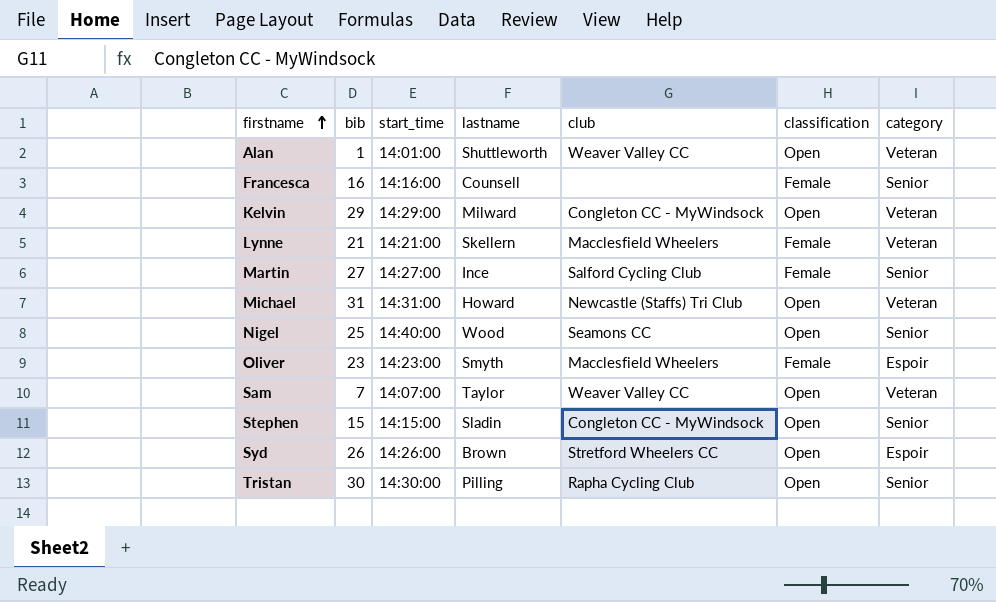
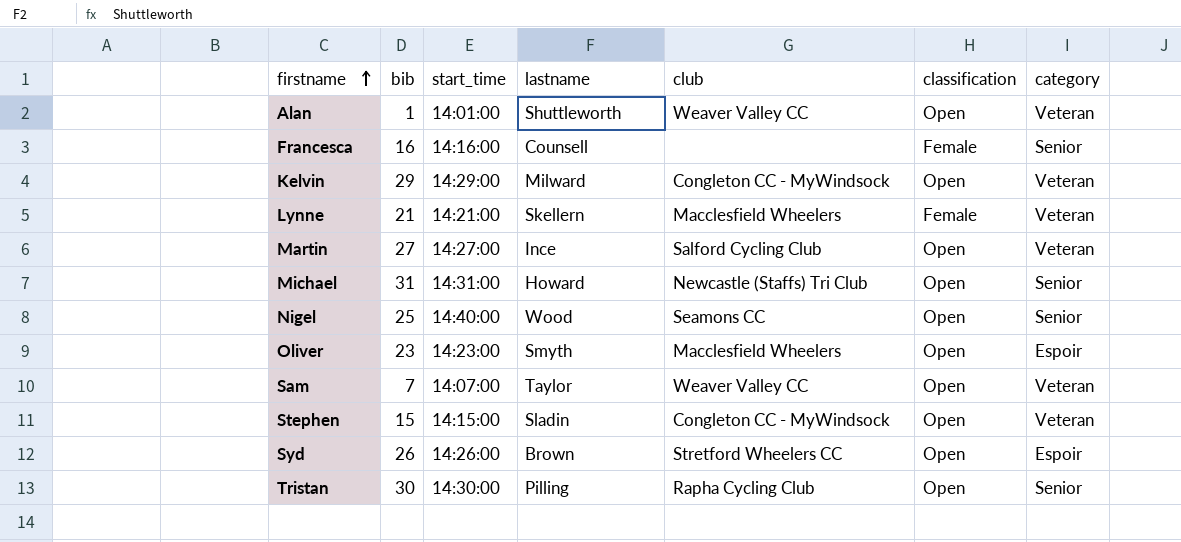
Martin | classification: Female -> Open
Martin | category: Senior -> Veteran
Michael | category: Veteran -> Senior
Oliver | classification: Female -> Open
Stephen | category: Senior -> Veteran

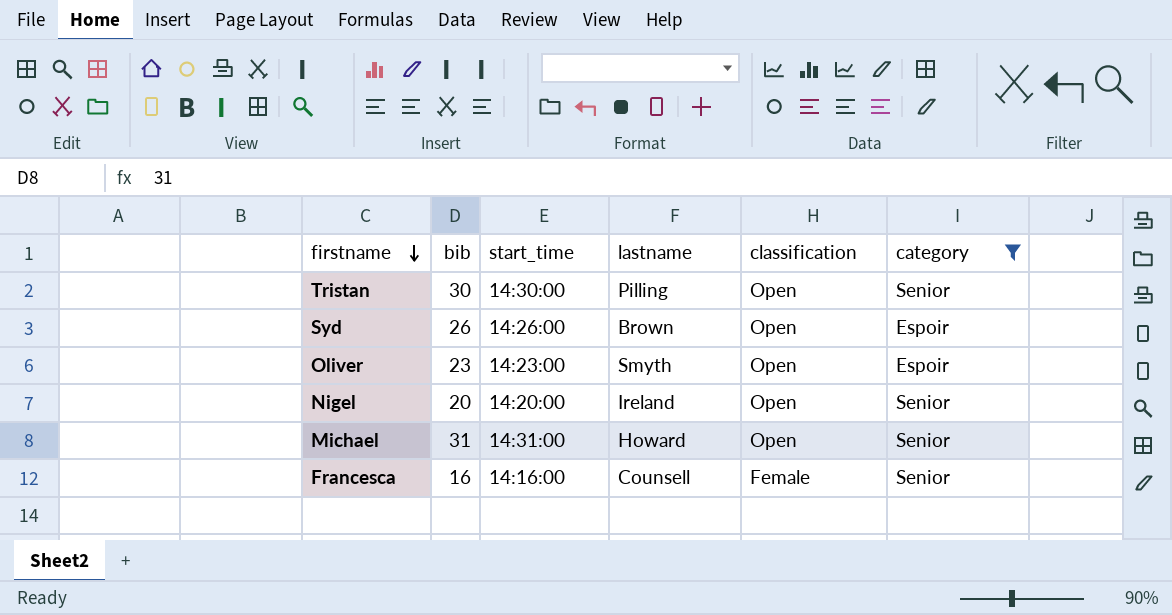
filter: none -> category != Veteran
row order: firstname ascending -> firstname descending
column club | position: 5 -> none
Nigel | bib: 25 -> 20
Nigel | start_time: 14:40:00 -> 14:20:00
Nigel | lastname: Wood -> Ireland

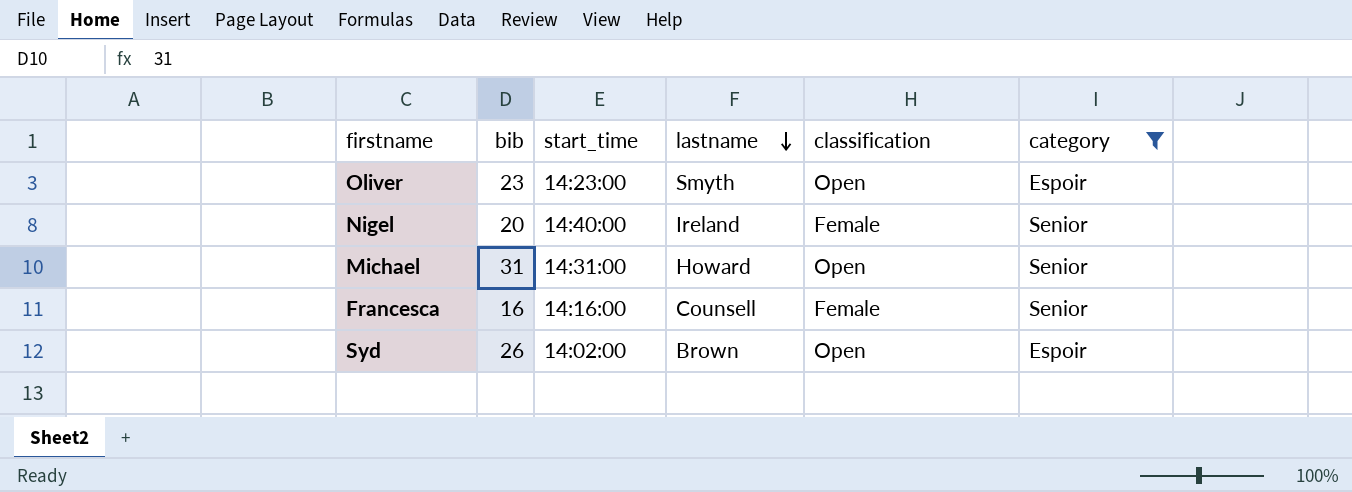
row order: firstname descending -> lastname descending
row Tristan: 30 | 14:30:00 | Pilling | Open | Senior -> none
Nigel | start_time: 14:20:00 -> 14:40:00
Nigel | classification: Open -> Female
Syd | start_time: 14:26:00 -> 14:02:00

